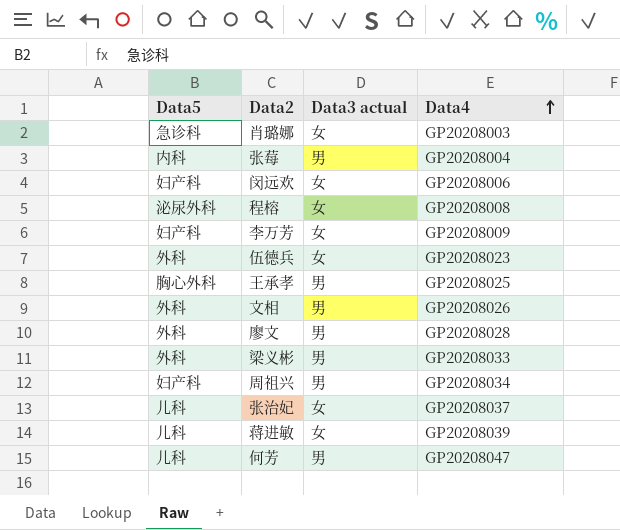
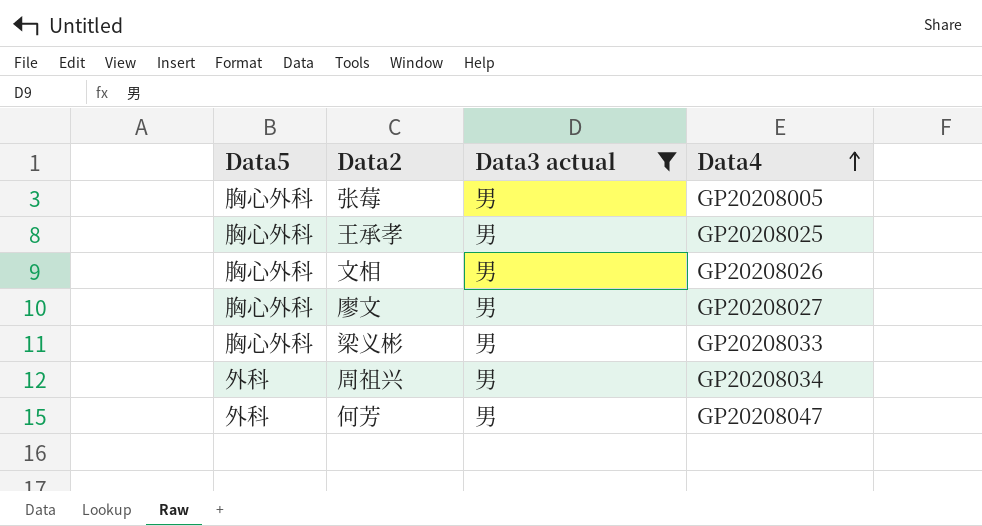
filter: none -> Data3 actual = 男
张莓 | Data5: 内科 -> 胸心外科
张莓 | Data4: GP20208004 -> GP20208005
文相 | Data5: 外科 -> 胸心外科
廖文 | Data5: 外科 -> 胸心外科
廖文 | Data4: GP20208028 -> GP20208027
梁义彬 | Data5: 外科 -> 胸心外科
周祖兴 | Data5: 妇产科 -> 外科
何芳 | Data5: 儿科 -> 外科

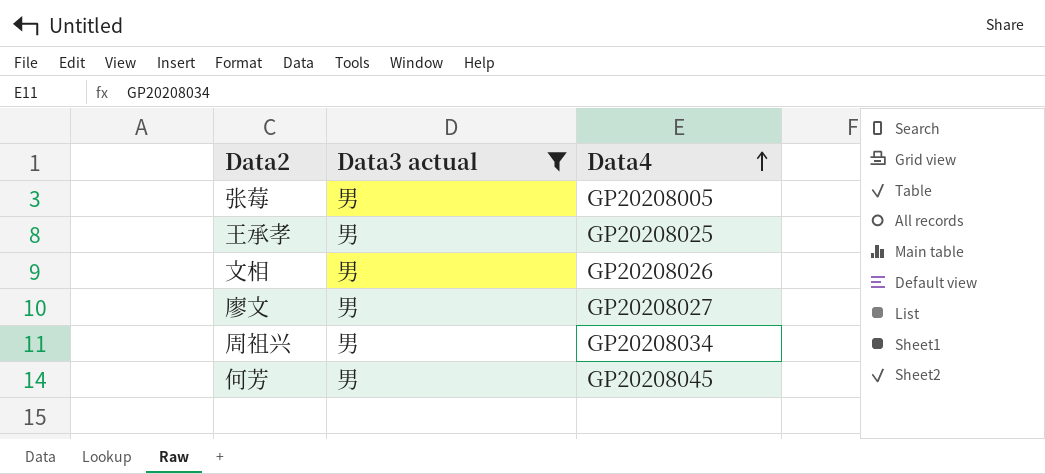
column Data5 | position: 1 -> none
row 梁义彬: 胸心外科 | 男 | GP20208033 -> none
何芳 | Data4: GP20208047 -> GP20208045

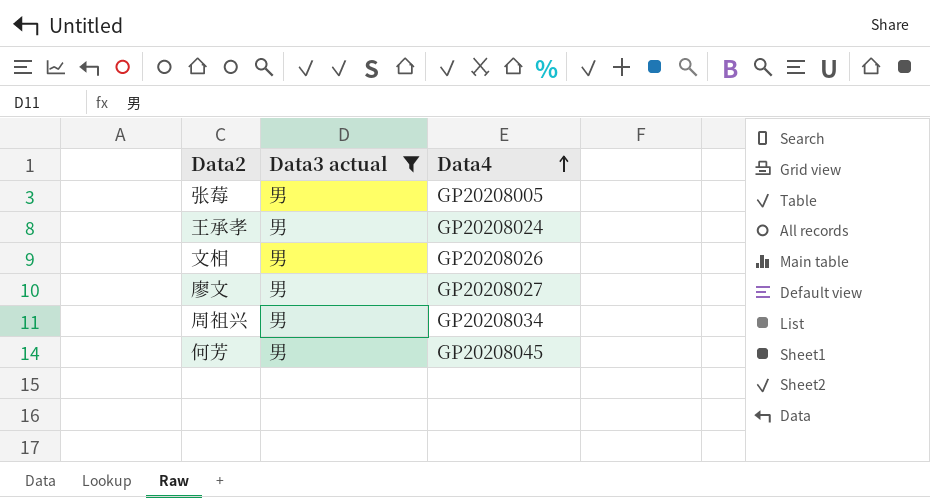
王承孝 | Data4: GP20208025 -> GP20208024

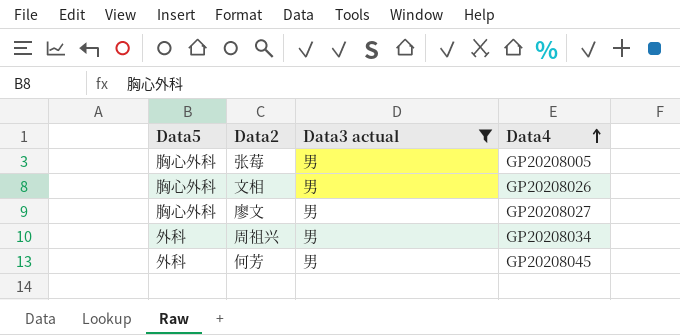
column Data5 | position: none -> 1
row 王承孝: 男 | GP20208024 -> none

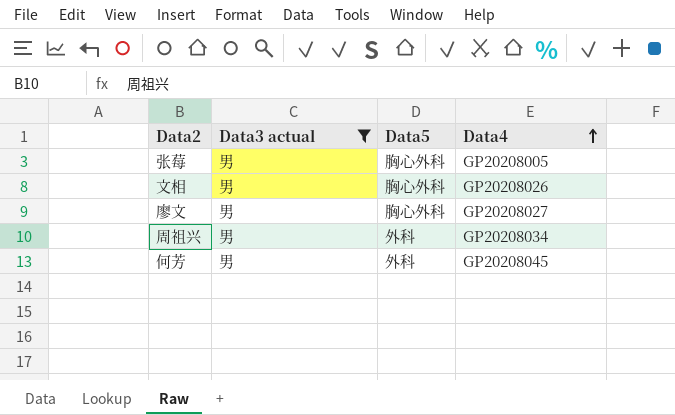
column Data5 | position: 1 -> 3

